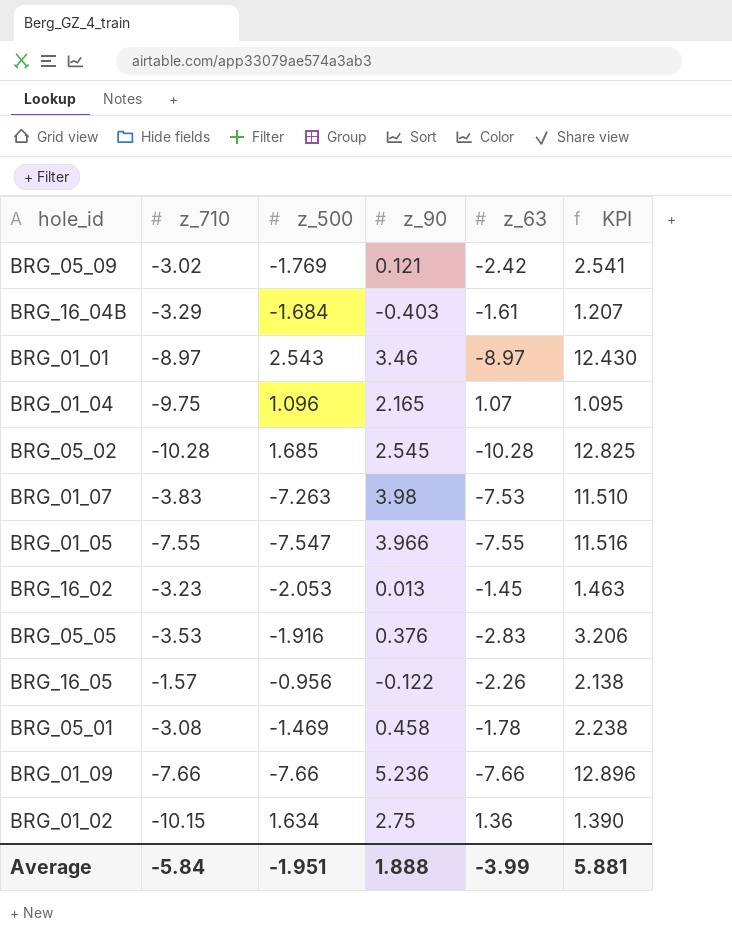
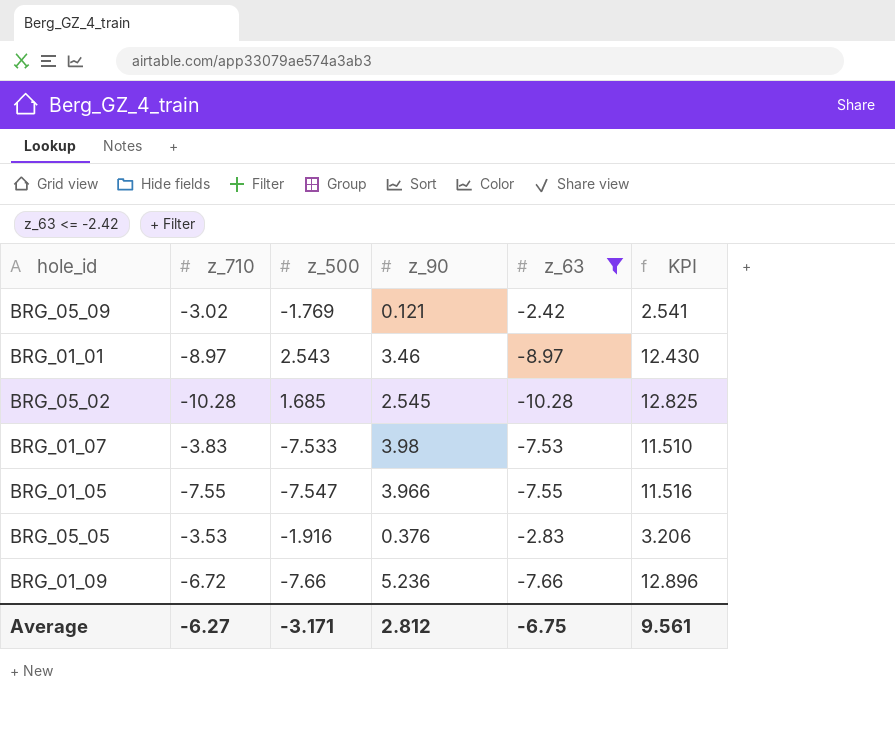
filter: none -> z_63 <= -2.42
BRG_01_07 | z_500: -7.263 -> -7.533
BRG_01_09 | z_710: -7.66 -> -6.72
Average | z_710: -5.84 -> -6.27
Average | z_500: -1.951 -> -3.171
Average | z_90: 1.888 -> 2.812
Average | z_63: -3.99 -> -6.75
Average | KPI: 5.881 -> 9.561

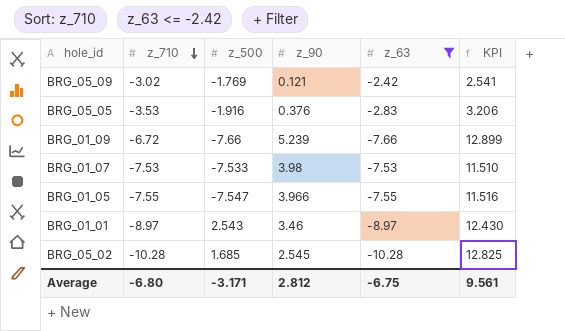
row order: none -> z_710 descending
BRG_01_09 | z_90: 5.236 -> 5.239
BRG_01_09 | KPI: 12.896 -> 12.899
BRG_01_07 | z_710: -3.83 -> -7.53
Average | z_710: -6.27 -> -6.80

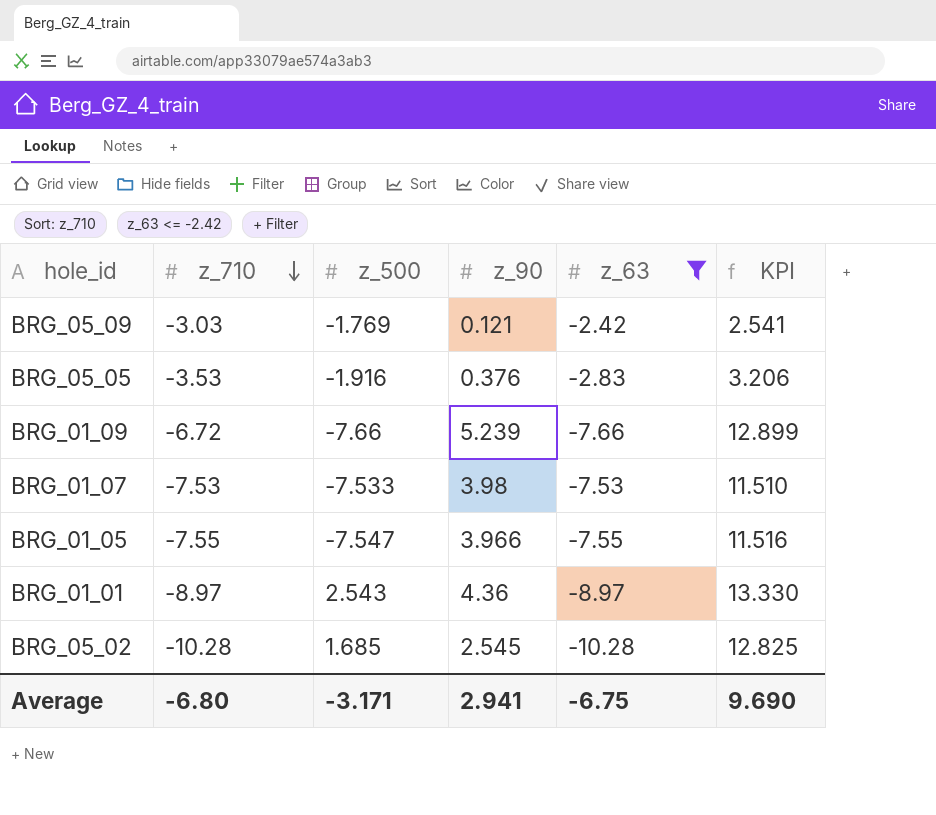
BRG_05_09 | z_710: -3.02 -> -3.03
BRG_01_01 | z_90: 3.46 -> 4.36
BRG_01_01 | KPI: 12.430 -> 13.330
Average | z_90: 2.812 -> 2.941
Average | KPI: 9.561 -> 9.690

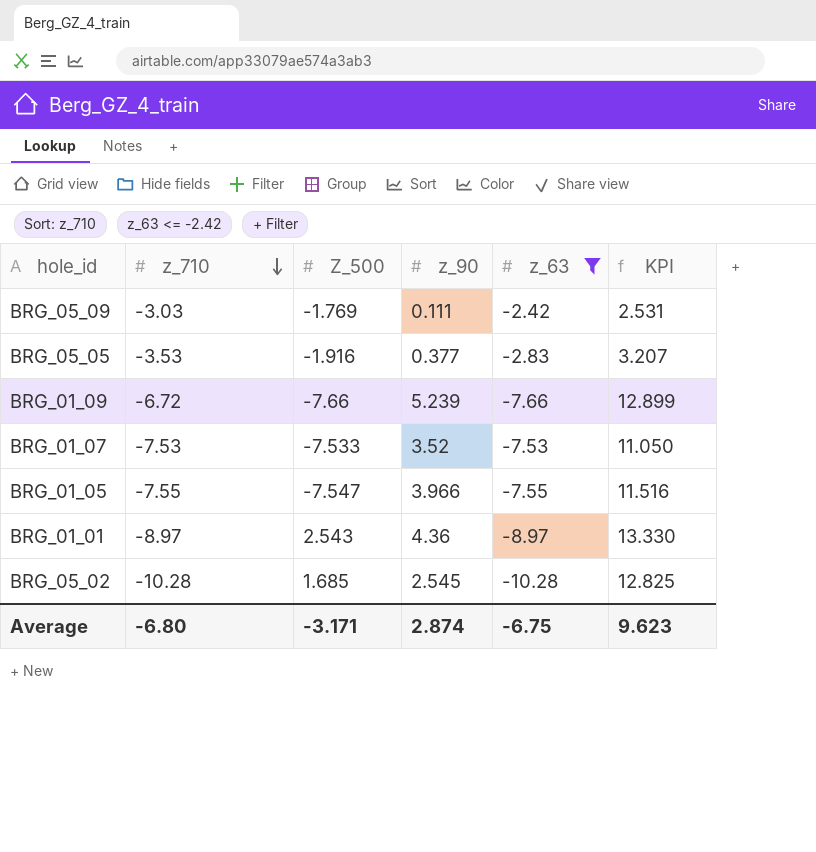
column name: z_500 -> Z_500
BRG_05_09 | z_90: 0.121 -> 0.111
BRG_05_09 | KPI: 2.541 -> 2.531
BRG_05_05 | z_90: 0.376 -> 0.377
BRG_05_05 | KPI: 3.206 -> 3.207
BRG_01_07 | z_90: 3.98 -> 3.52
BRG_01_07 | KPI: 11.510 -> 11.050
Average | z_90: 2.941 -> 2.874
Average | KPI: 9.690 -> 9.623

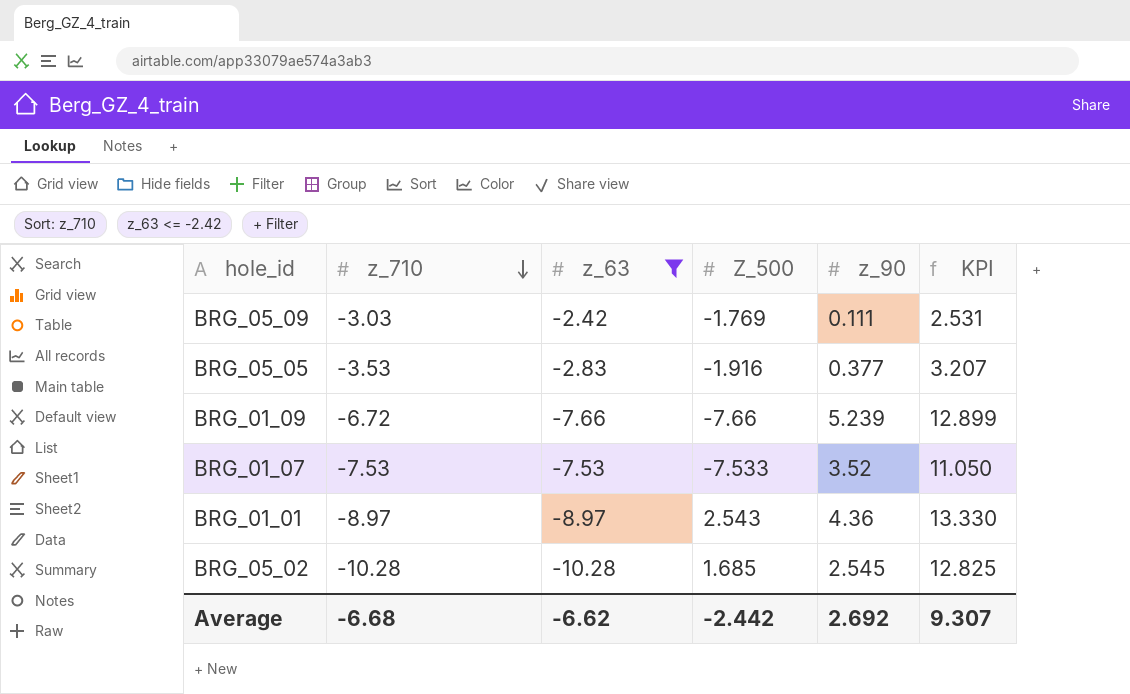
column z_63 | position: 5 -> 3
row BRG_01_05: -7.55 | -7.547 | 3.966 | -7.55 | 11.516 -> none
Average | z_710: -6.80 -> -6.68
Average | z_63: -6.75 -> -6.62
Average | Z_500: -3.171 -> -2.442
Average | z_90: 2.874 -> 2.692
Average | KPI: 9.623 -> 9.307

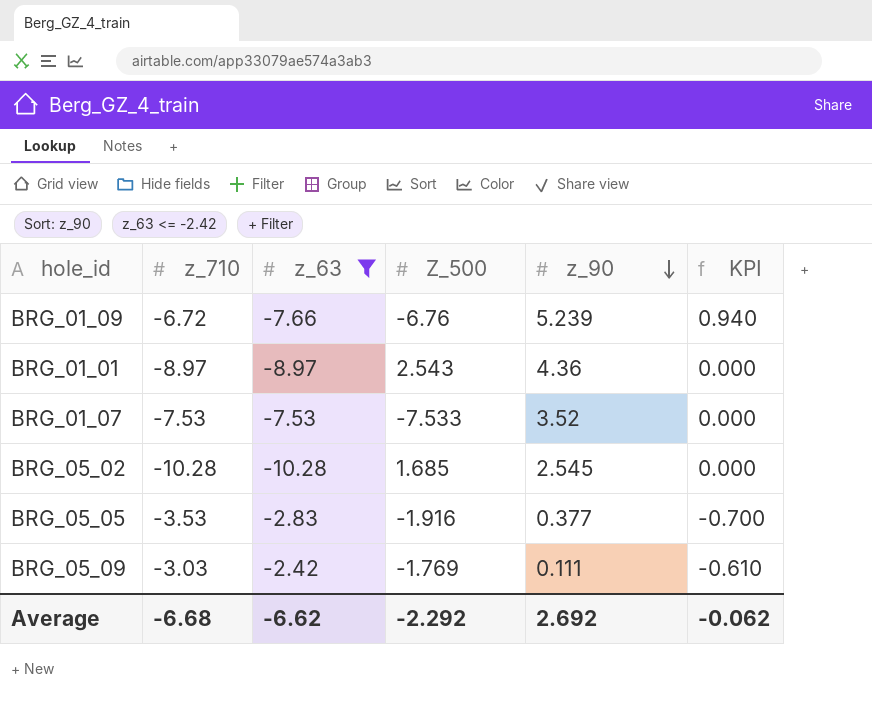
row order: z_710 descending -> z_90 descending
column KPI | formula: [z_90] - [z_63] -> [z_710] - [z_63]
BRG_01_09 | Z_500: -7.66 -> -6.76
Average | Z_500: -2.442 -> -2.292
Average | KPI: 9.307 -> -0.062

